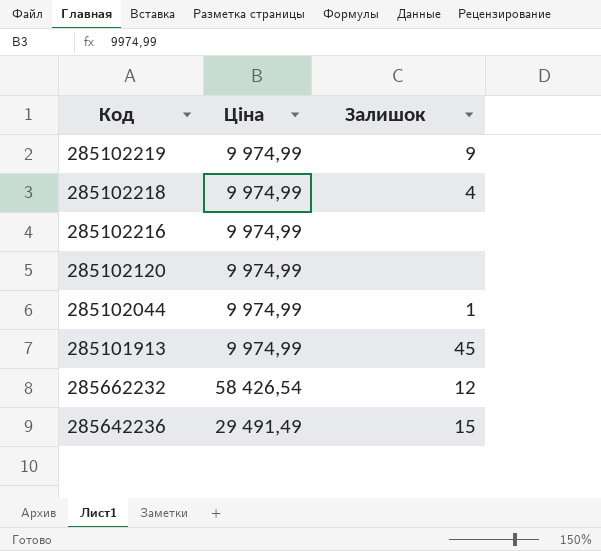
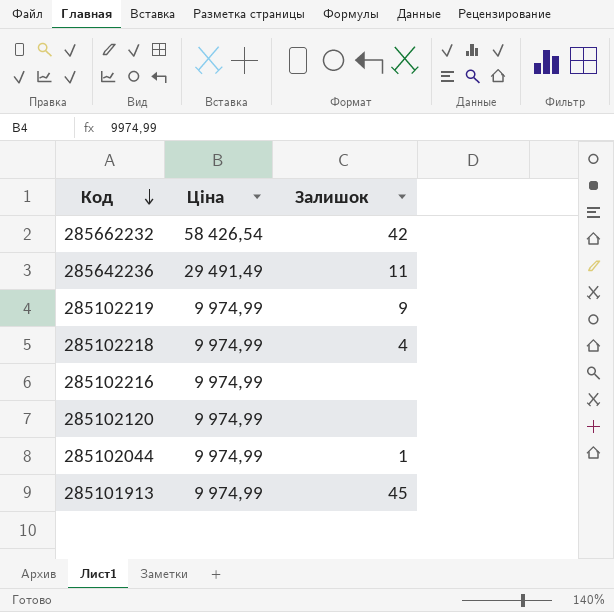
row order: none -> Код descending
285662232 | Залишок: 12 -> 42
285642236 | Залишок: 15 -> 11

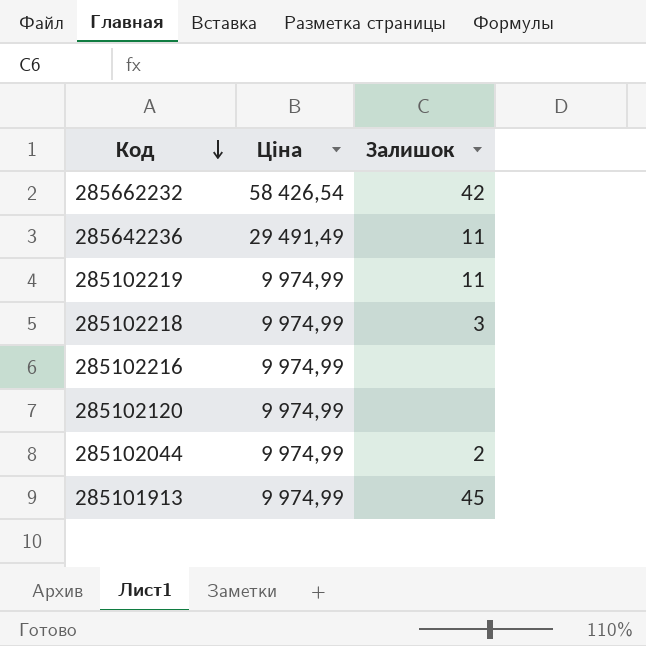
285102219 | Залишок: 9 -> 11
285102218 | Залишок: 4 -> 3
285102044 | Залишок: 1 -> 2

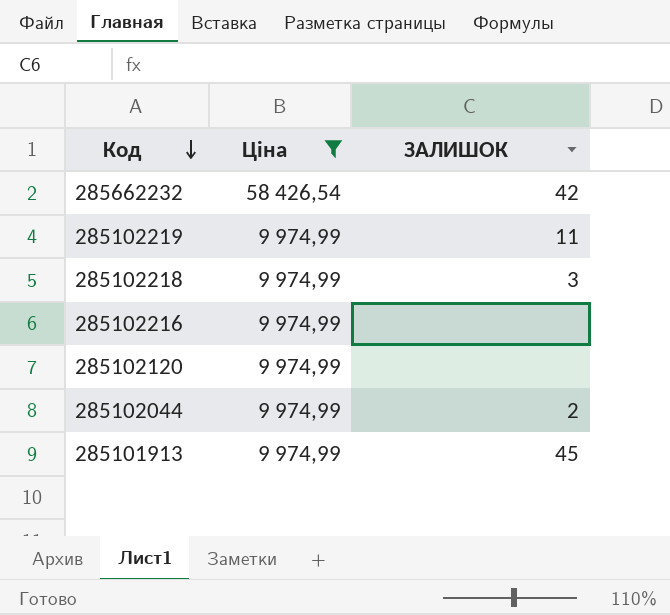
filter: none -> Ціна != 29 491,49
column name: Залишок -> ЗАЛИШОК

